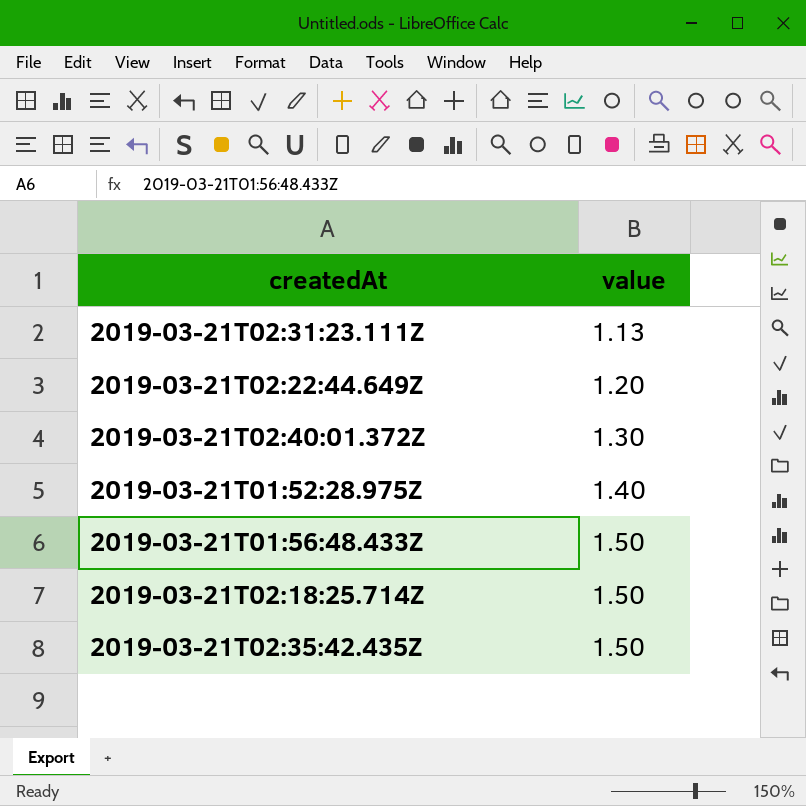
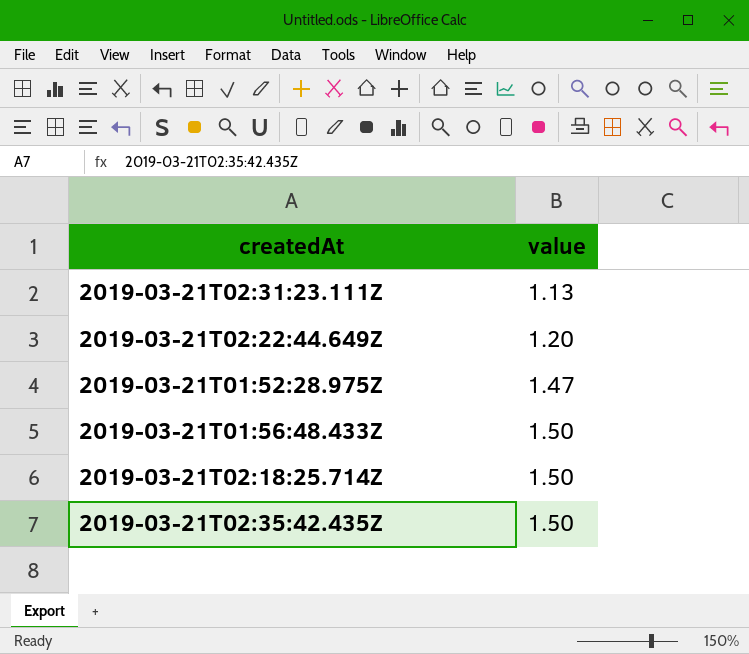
row 2019-03-21T02:40:01.372Z: 1.30 -> none
2019-03-21T01:52:28.975Z | value: 1.40 -> 1.47

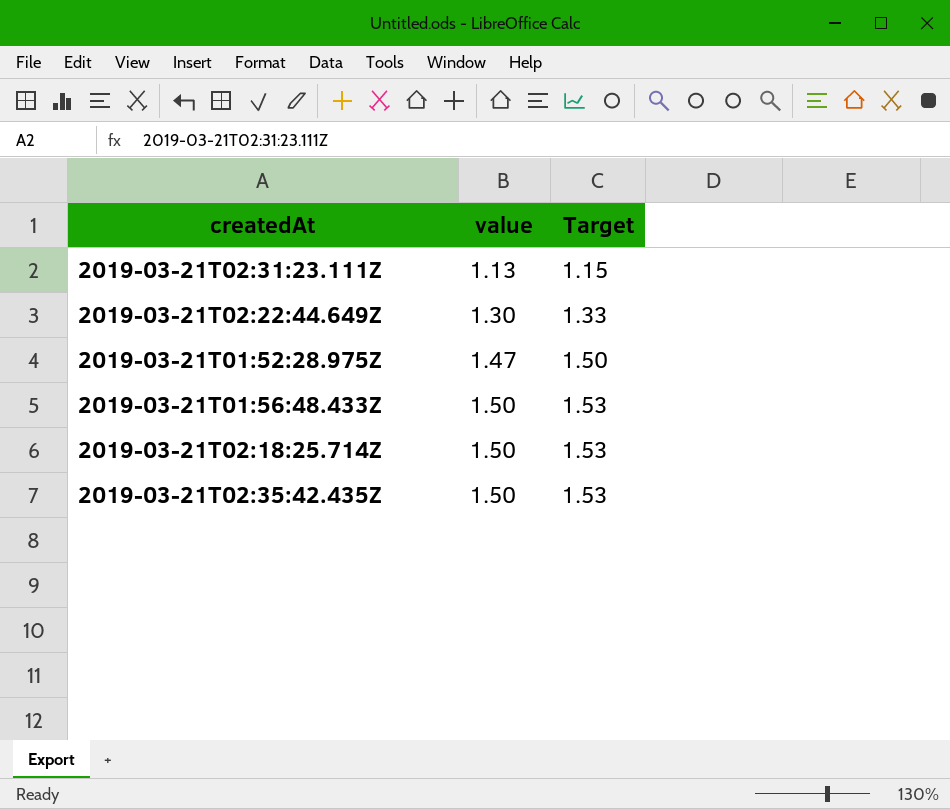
column Target | formula: none -> [value] * 1.02
2019-03-21T02:22:44.649Z | value: 1.20 -> 1.30

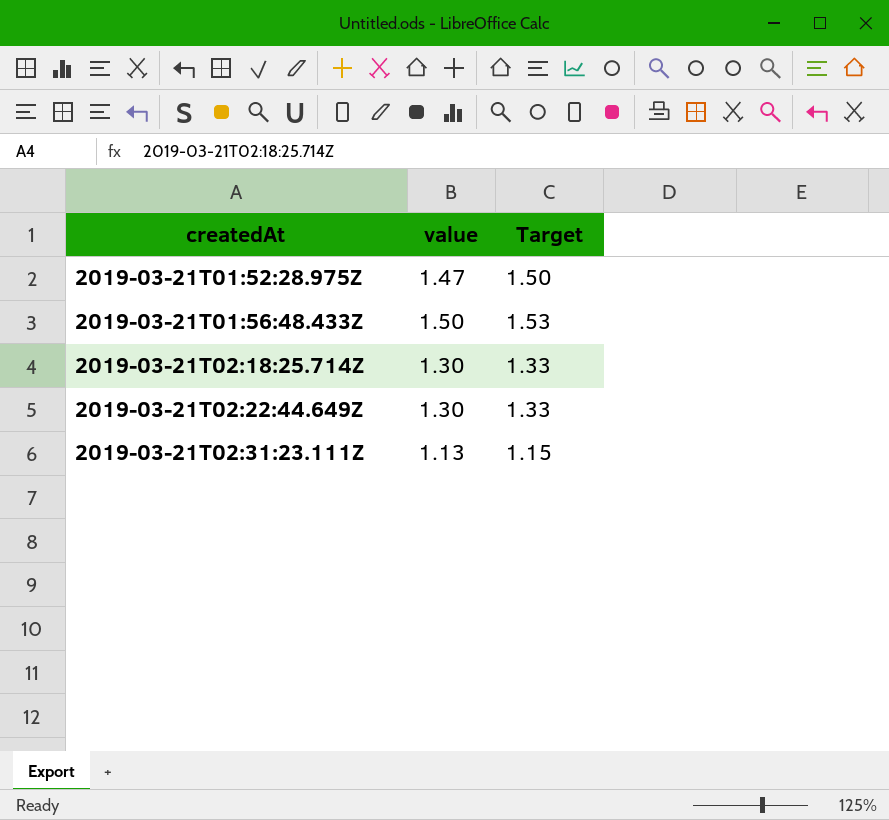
row order: value ascending -> createdAt ascending
row 2019-03-21T02:35:42.435Z: 1.50 | 1.53 -> none
2019-03-21T02:18:25.714Z | value: 1.50 -> 1.30
2019-03-21T02:18:25.714Z | Target: 1.53 -> 1.33

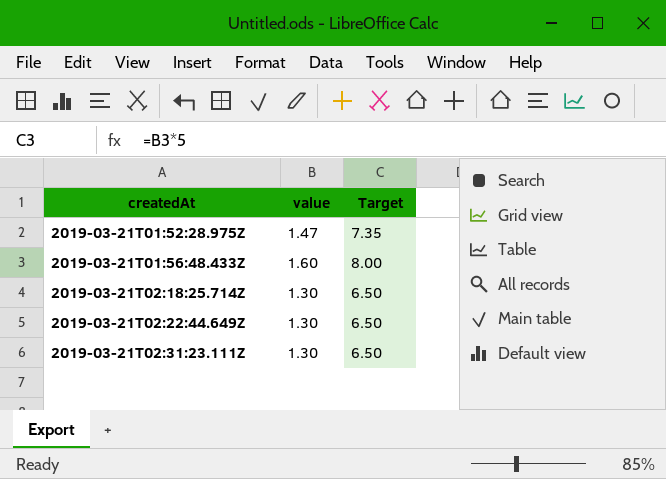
column Target | formula: [value] * 1.02 -> [value] * 5
2019-03-21T01:56:48.433Z | value: 1.50 -> 1.60
2019-03-21T02:31:23.111Z | value: 1.13 -> 1.30

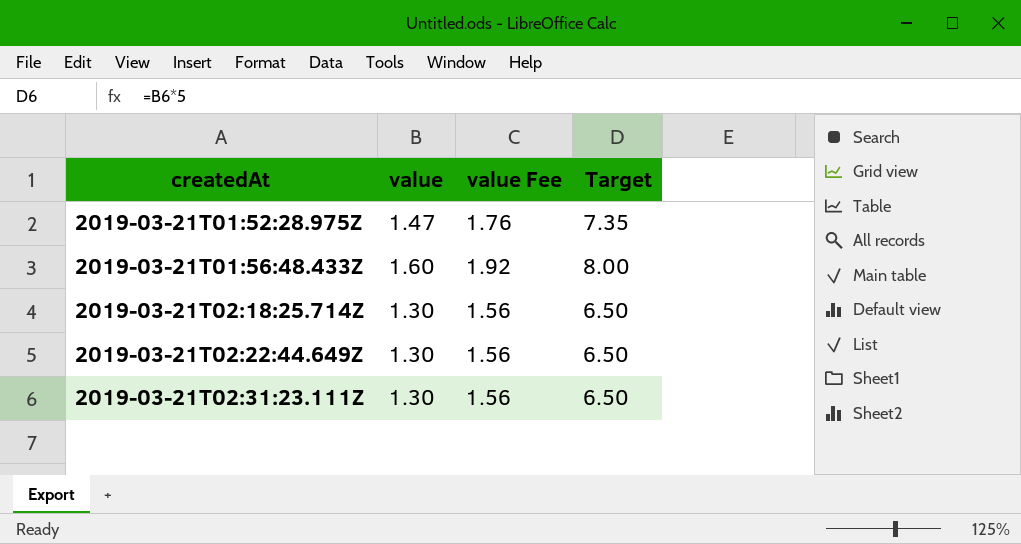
column value Fee | formula: none -> [value] * 1.2

